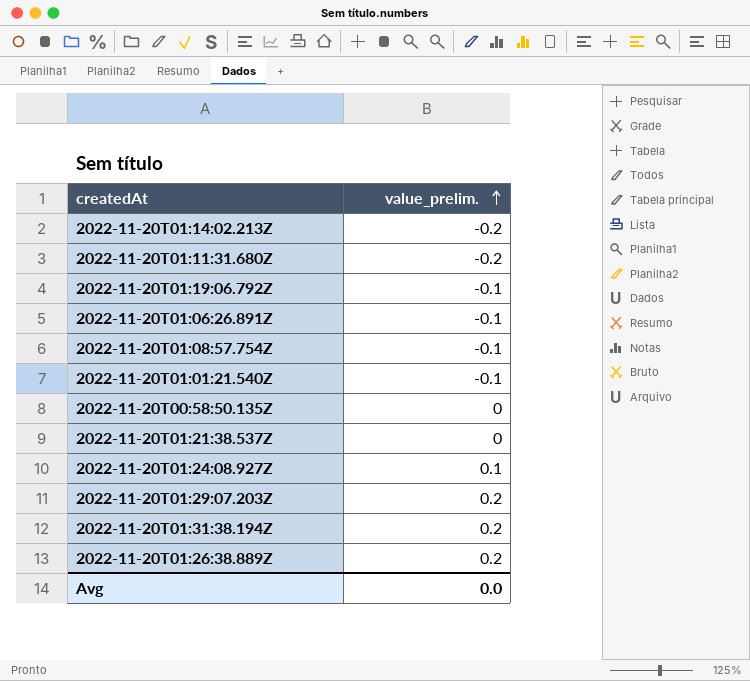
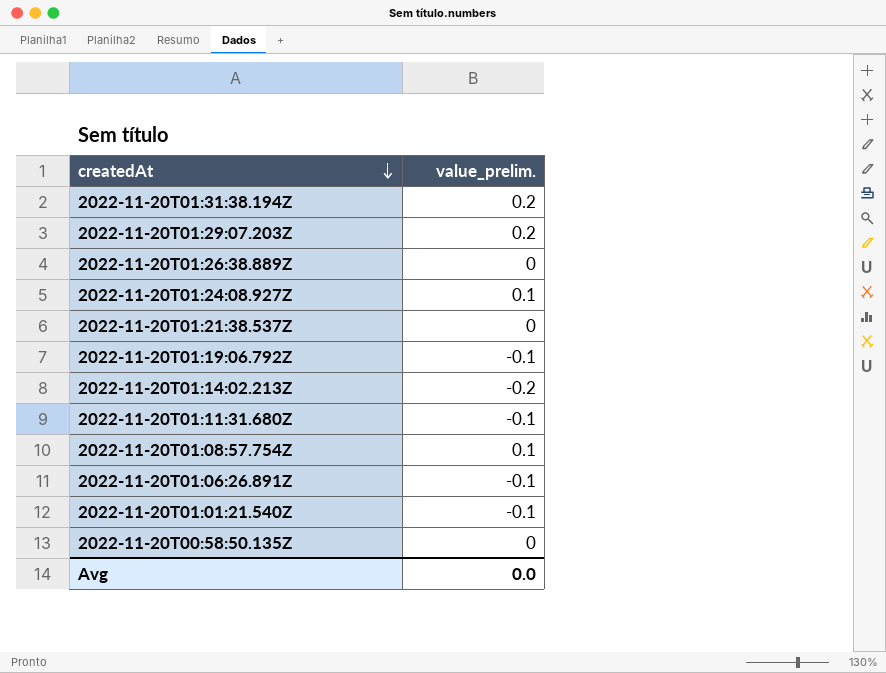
row order: value_prelim. ascending -> createdAt descending
2022-11-20T01:26:38.889Z | value_prelim.: 0.2 -> 0
2022-11-20T01:11:31.680Z | value_prelim.: -0.2 -> -0.1
2022-11-20T01:08:57.754Z | value_prelim.: -0.1 -> 0.1

